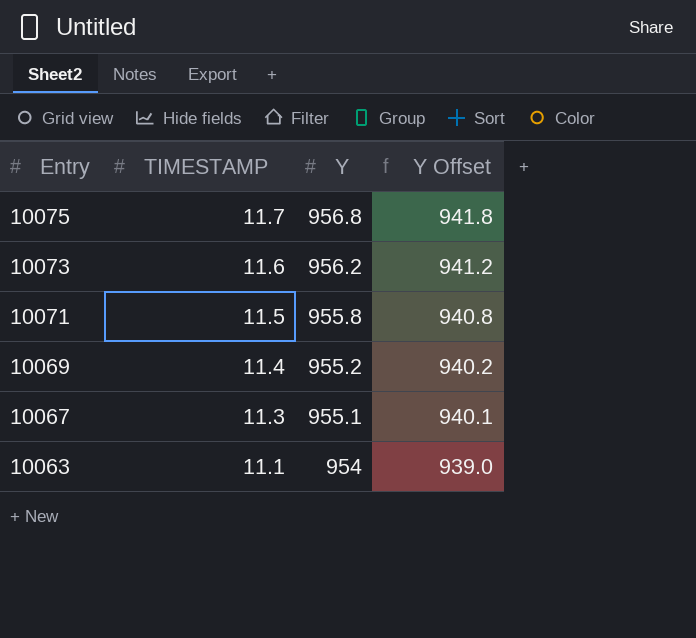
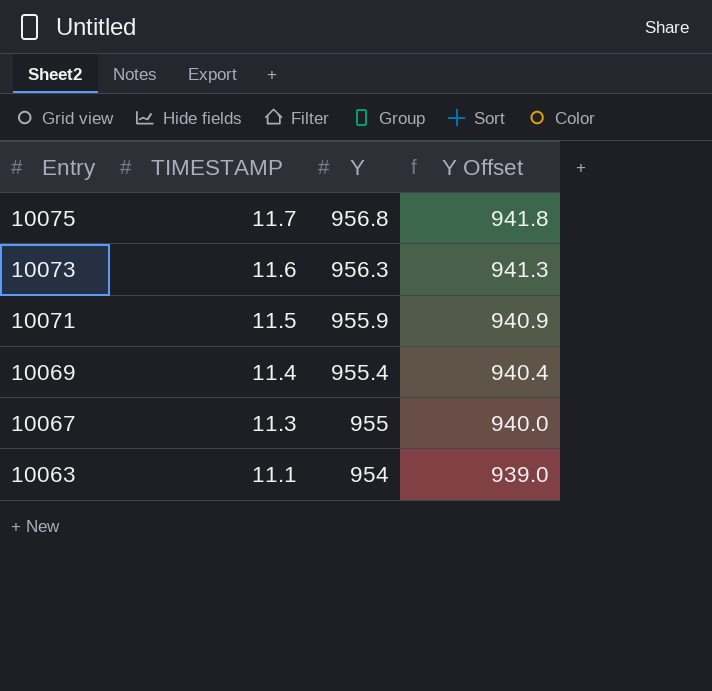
10073 | Y: 956.2 -> 956.3
10073 | Y Offset: 941.2 -> 941.3
10071 | Y: 955.8 -> 955.9
10071 | Y Offset: 940.8 -> 940.9
10069 | Y: 955.2 -> 955.4
10069 | Y Offset: 940.2 -> 940.4
10067 | Y: 955.1 -> 955
10067 | Y Offset: 940.1 -> 940.0

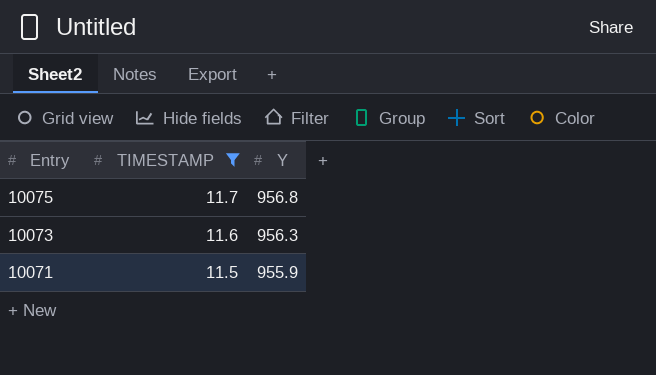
filter: none -> TIMESTAMP >= 11.5
column Y Offset | formula: [Y] - 15 -> none

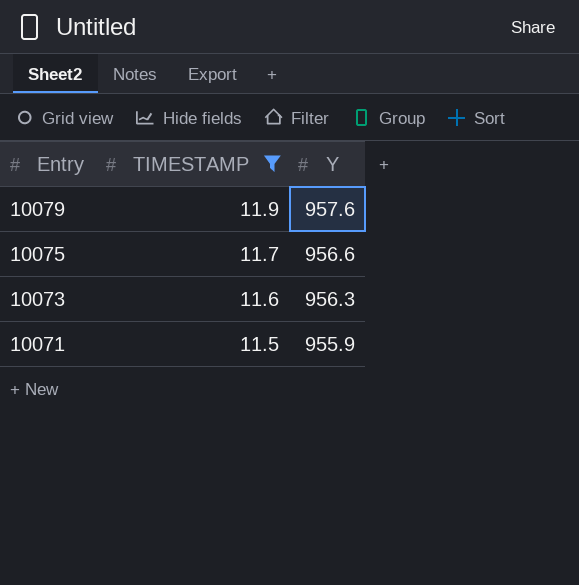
row 10079: none -> 11.9 | 957.6
10075 | Y: 956.8 -> 956.6

